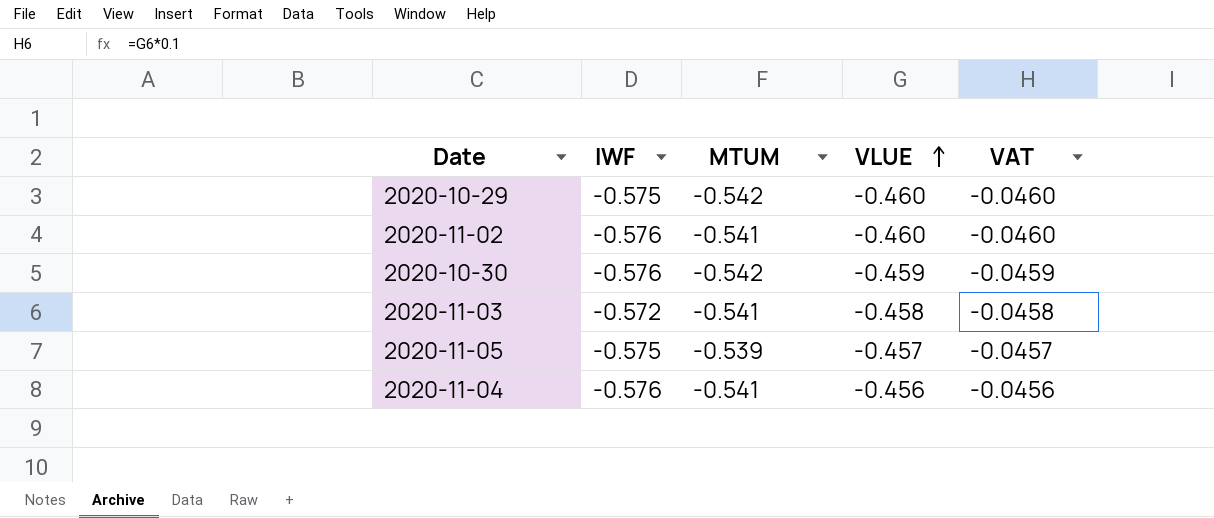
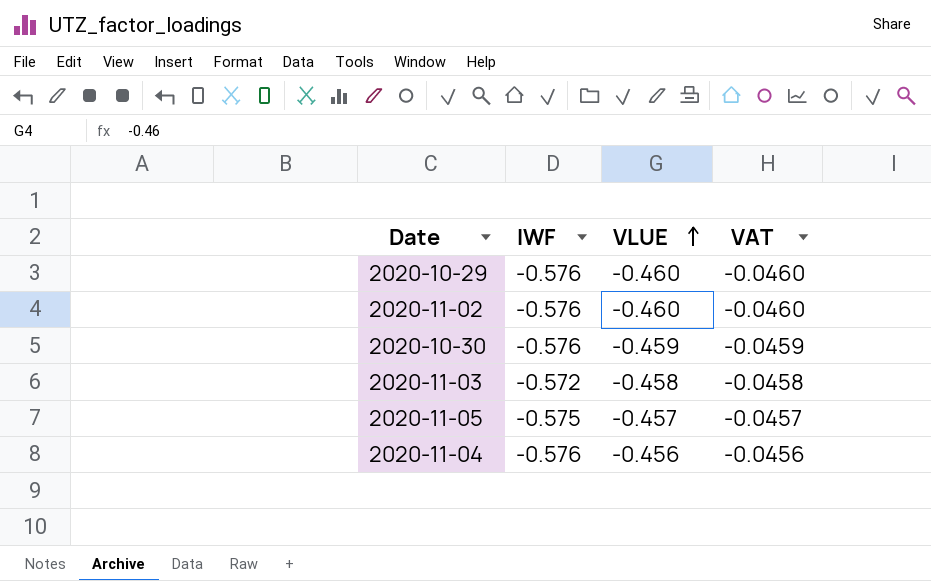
column MTUM | position: 3 -> none
2020-10-29 | IWF: -0.575 -> -0.576

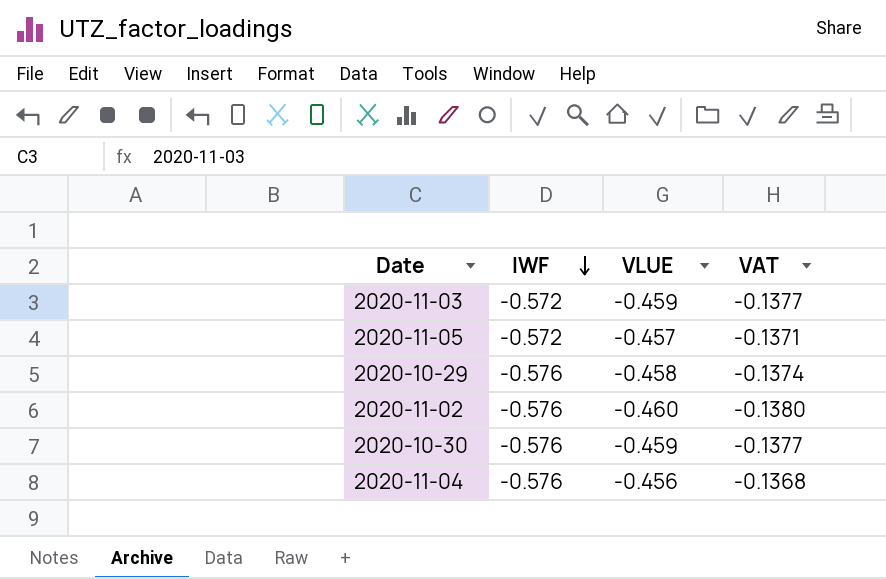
row order: VLUE ascending -> IWF descending
column VAT | formula: [VLUE] * 0.1 -> [VLUE] * 0.3
2020-11-03 | VLUE: -0.458 -> -0.459
2020-11-05 | IWF: -0.575 -> -0.572
2020-10-29 | VLUE: -0.460 -> -0.458

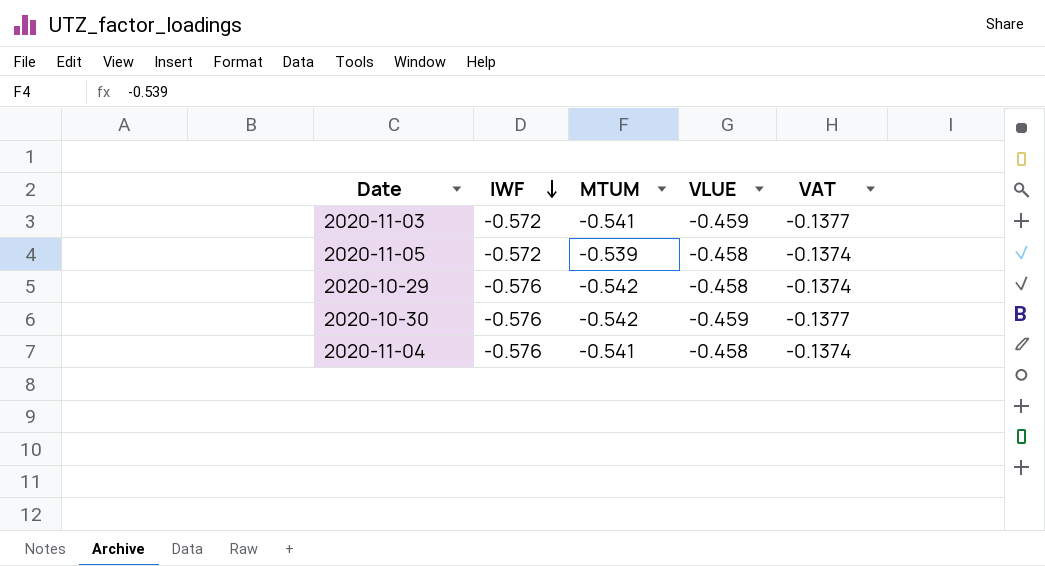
column MTUM | position: none -> 3
row 2020-11-02: -0.576 | -0.460 | -0.1380 -> none
2020-11-05 | VLUE: -0.457 -> -0.458
2020-11-05 | VAT: -0.1371 -> -0.1374
2020-11-04 | VLUE: -0.456 -> -0.458
2020-11-04 | VAT: -0.1368 -> -0.1374

